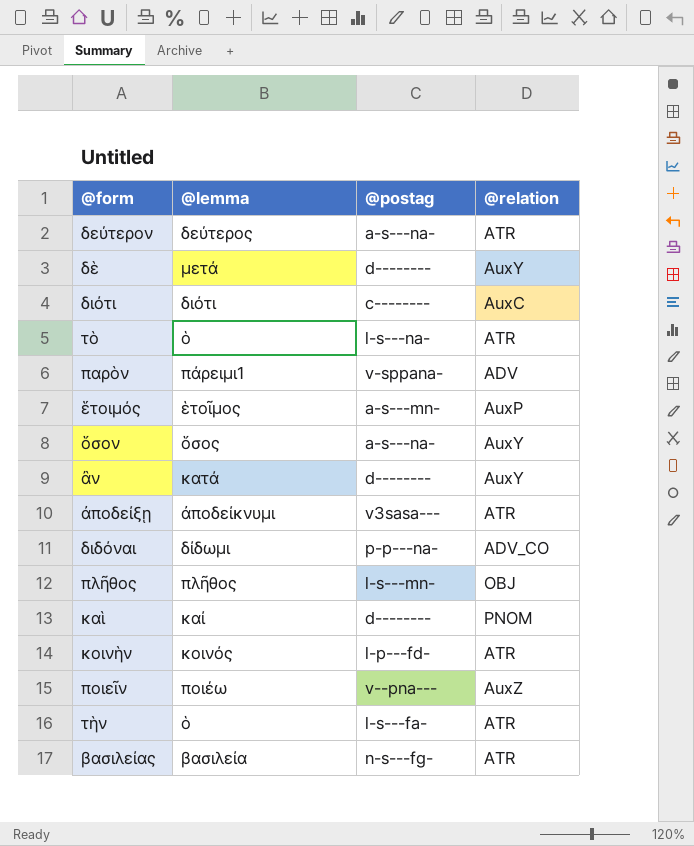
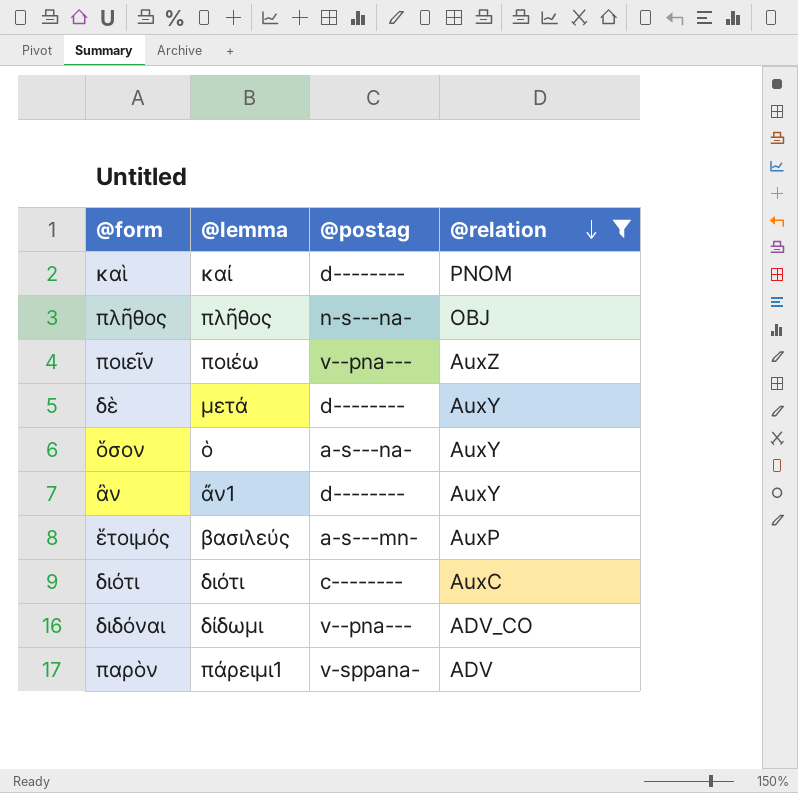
filter: none -> @relation != ATR
row order: none -> @relation descending
πλῆθος | @postag: l-s---mn- -> n-s---na-
ὅσον | @lemma: ὅσος -> ὁ
ἂν | @lemma: κατά -> ἄν1
ἕτοιμός | @lemma: ἑτοῖμος -> βασιλεύς
διδόναι | @postag: p-p---na- -> v--pna---

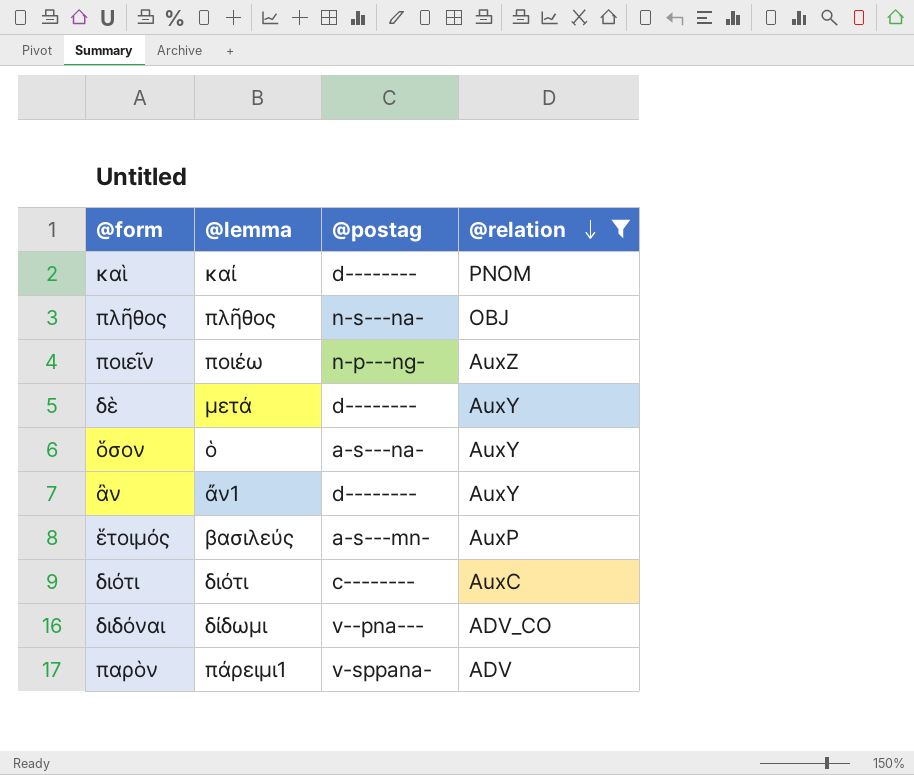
ποιεῖν | @postag: v--pna--- -> n-p---ng-

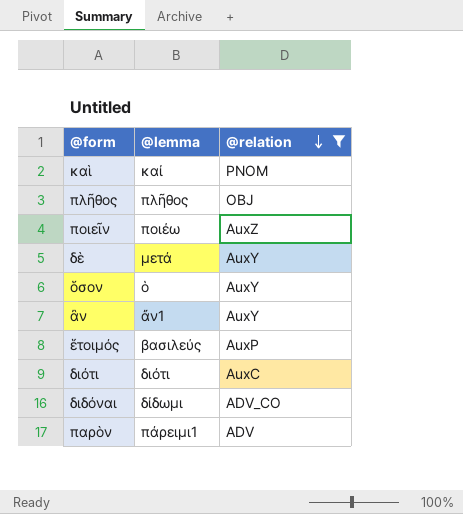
column @postag | position: 3 -> none

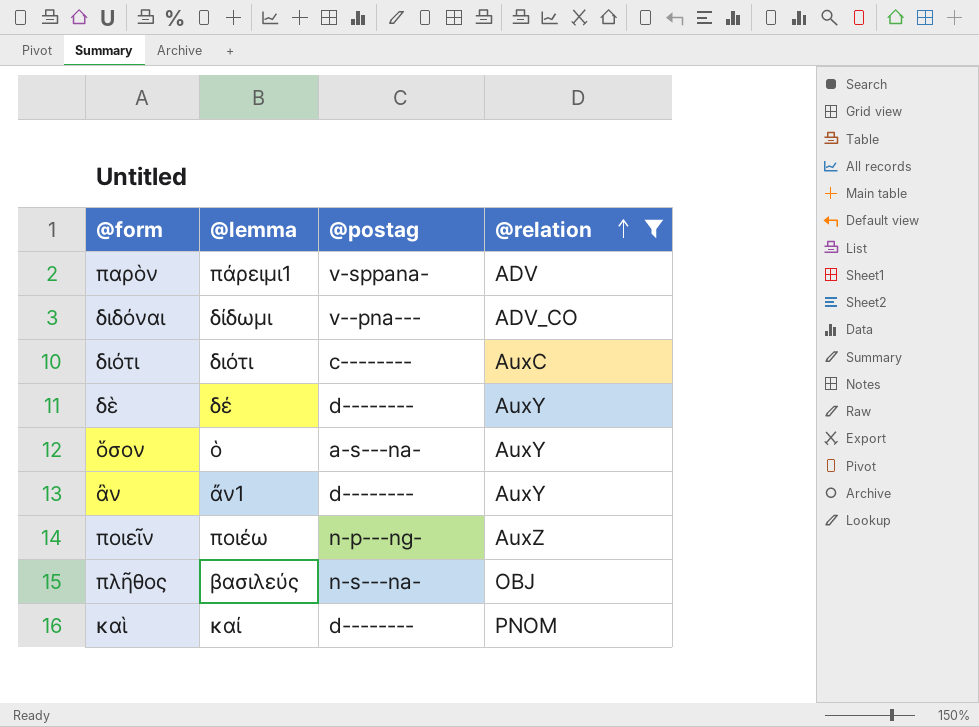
row order: @relation descending -> @relation ascending
column @postag | position: none -> 3
row ἕτοιμός: βασιλεύς | AuxP -> none
δὲ | @lemma: μετά -> δέ
πλῆθος | @lemma: πλῆθος -> βασιλεύς

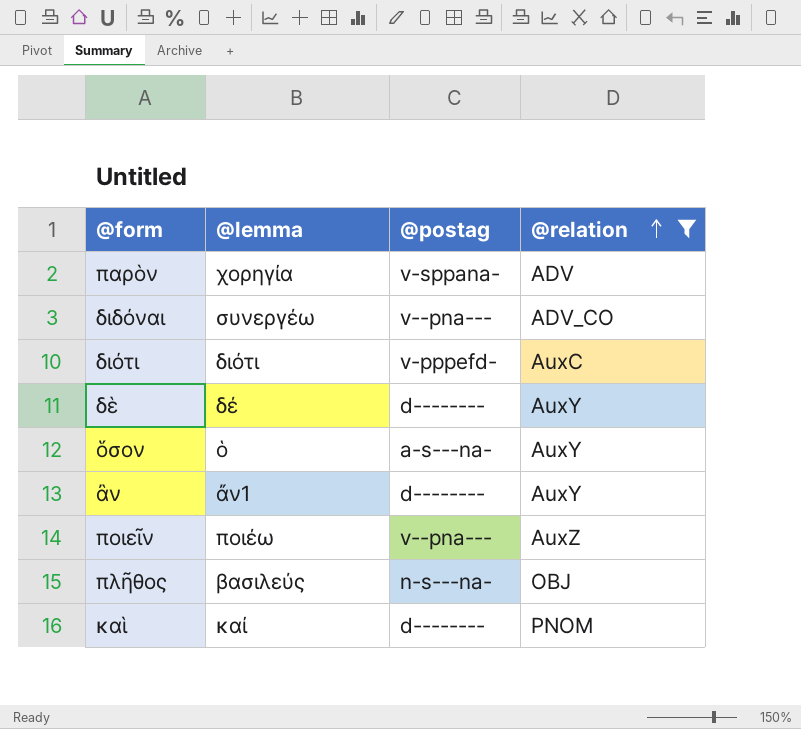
παρὸν | @lemma: πάρειμι1 -> χορηγία
διδόναι | @lemma: δίδωμι -> συνεργέω
διότι | @postag: c-------- -> v-pppefd-
ποιεῖν | @postag: n-p---ng- -> v--pna---

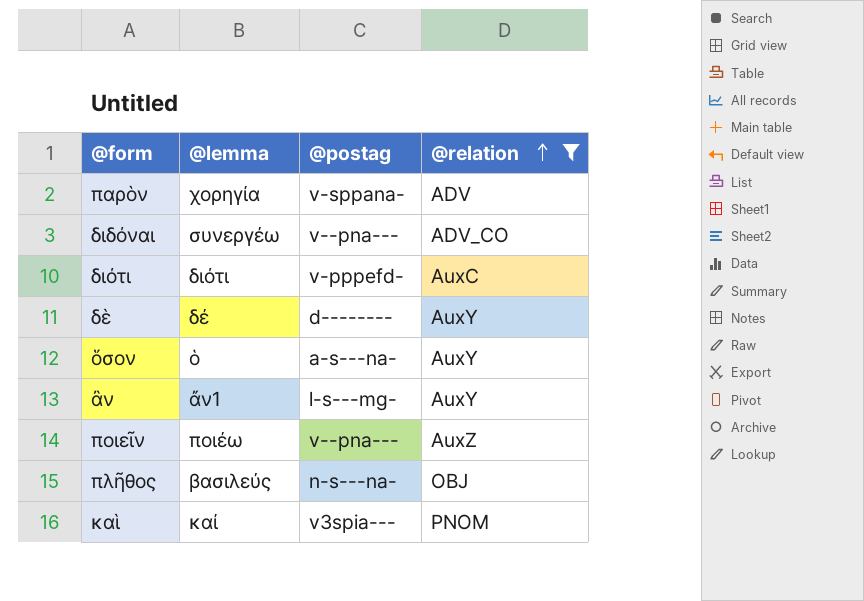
ἂν | @postag: d-------- -> l-s---mg-
καὶ | @postag: d-------- -> v3spia---

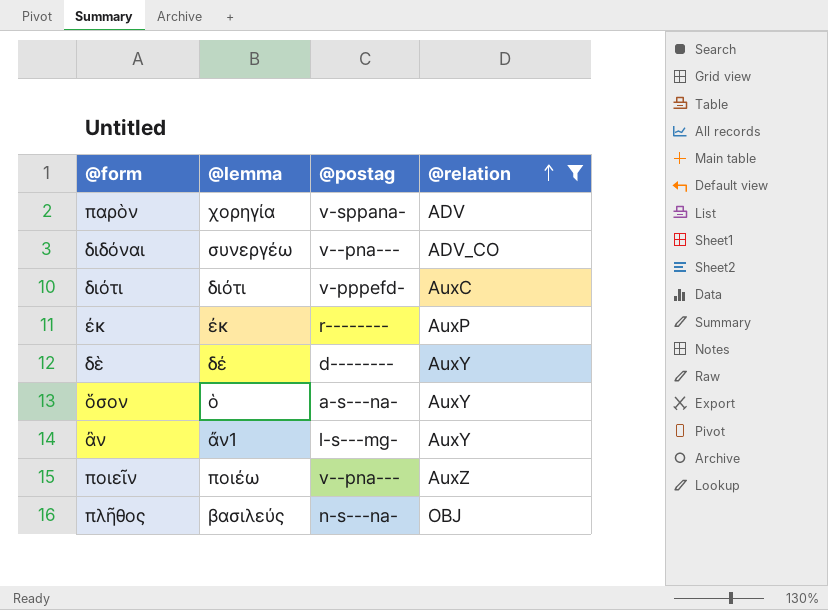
row καὶ: καί | v3spia--- | PNOM -> none
row ἐκ: none -> ἐκ | r-------- | AuxP

